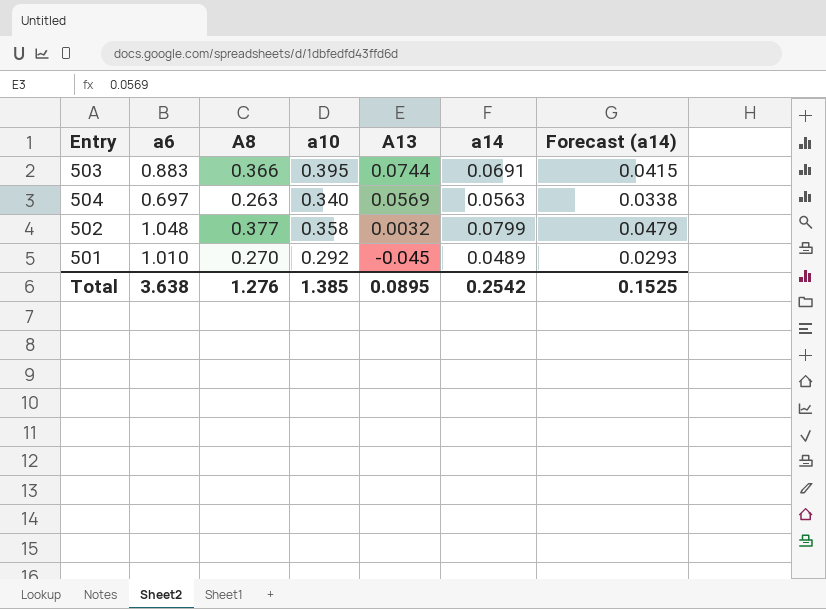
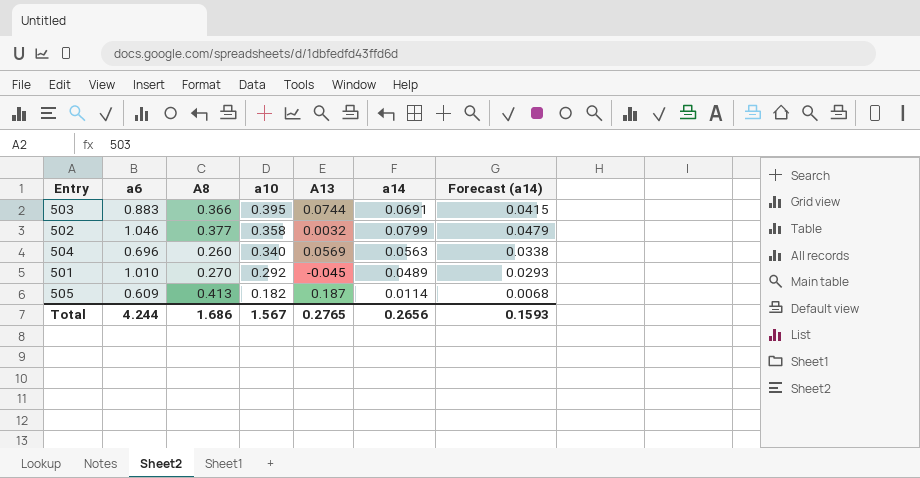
row order: A13 descending -> a10 descending
502 | a6: 1.048 -> 1.046
504 | a6: 0.697 -> 0.696
504 | A8: 0.263 -> 0.260
row 505: none -> 0.609 | 0.413 | 0.182 | 0.187 | 0.0114 | 0.0068
Total | a6: 3.638 -> 4.244
Total | A8: 1.276 -> 1.686
Total | a10: 1.385 -> 1.567
Total | A13: 0.0895 -> 0.2765
Total | a14: 0.2542 -> 0.2656
Total | Forecast (a14): 0.1525 -> 0.1593

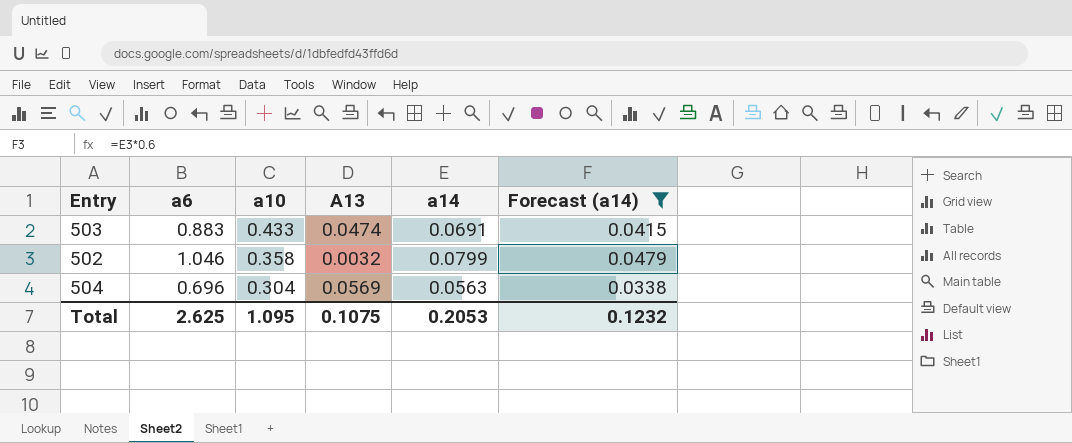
filter: none -> Forecast (a14) >= 0.0338
column A8 | position: 3 -> none
503 | a10: 0.395 -> 0.433
503 | A13: 0.0744 -> 0.0474
504 | a10: 0.340 -> 0.304
Total | a6: 4.244 -> 2.625
Total | a10: 1.567 -> 1.095
Total | A13: 0.2765 -> 0.1075
Total | a14: 0.2656 -> 0.2053
Total | Forecast (a14): 0.1593 -> 0.1232

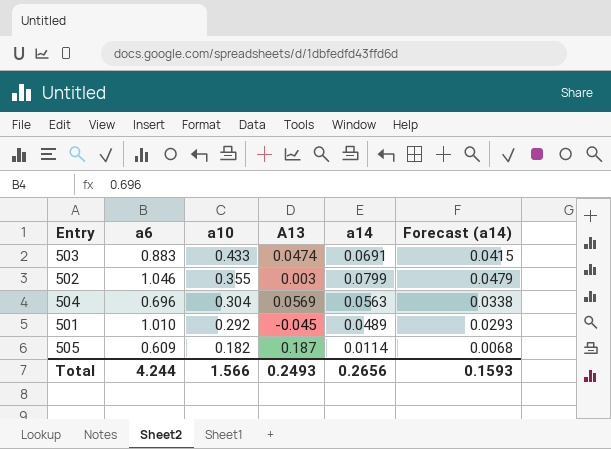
filter: Forecast (a14) >= 0.0338 -> none
502 | a10: 0.358 -> 0.355
502 | A13: 0.0032 -> 0.003
Total | a6: 2.625 -> 4.244
Total | a10: 1.095 -> 1.566
Total | A13: 0.1075 -> 0.2493
Total | a14: 0.2053 -> 0.2656
Total | Forecast (a14): 0.1232 -> 0.1593

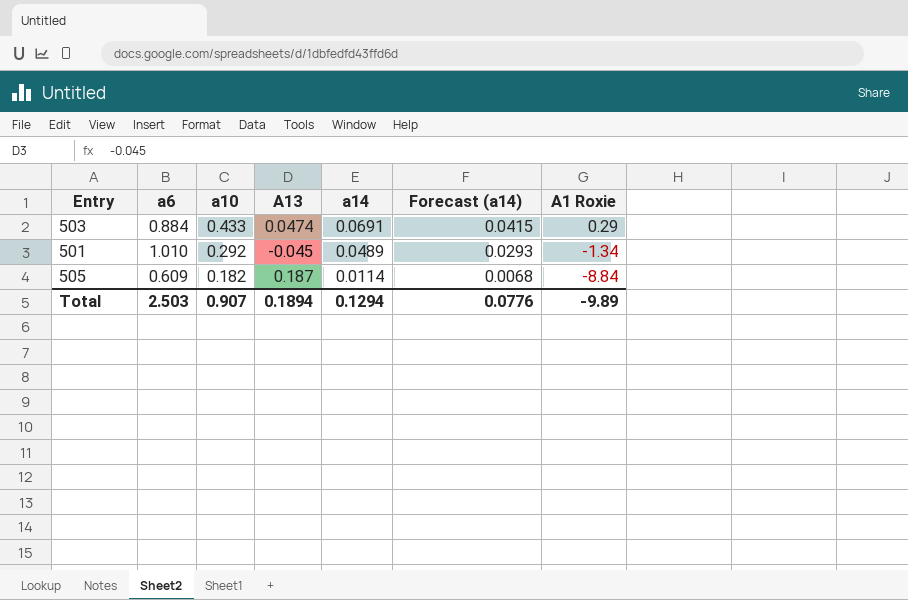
column A1 Roxie | position: none -> 7
row 502: 1.046 | 0.355 | 0.003 | 0.0799 | 0.0479 -> none
row 504: 0.696 | 0.304 | 0.0569 | 0.0563 | 0.0338 -> none
503 | a6: 0.883 -> 0.884
Total | a6: 4.244 -> 2.503
Total | a10: 1.566 -> 0.907
Total | A13: 0.2493 -> 0.1894
Total | a14: 0.2656 -> 0.1294
Total | Forecast (a14): 0.1593 -> 0.0776

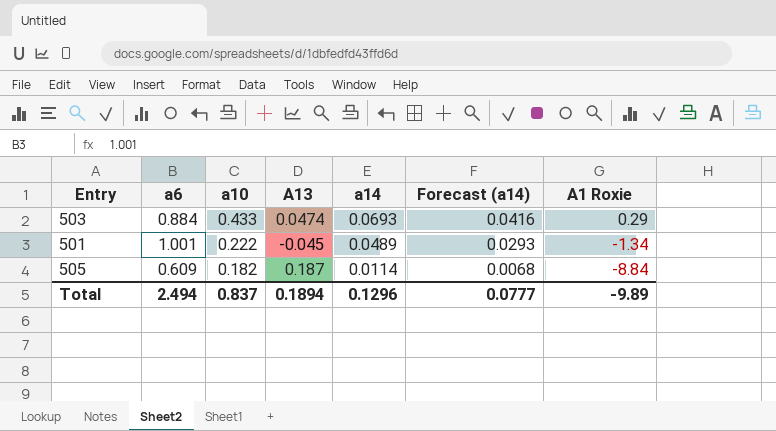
503 | a14: 0.0691 -> 0.0693
503 | Forecast (a14): 0.0415 -> 0.0416
501 | a6: 1.010 -> 1.001
501 | a10: 0.292 -> 0.222
Total | a6: 2.503 -> 2.494
Total | a10: 0.907 -> 0.837
Total | a14: 0.1294 -> 0.1296
Total | Forecast (a14): 0.0776 -> 0.0777

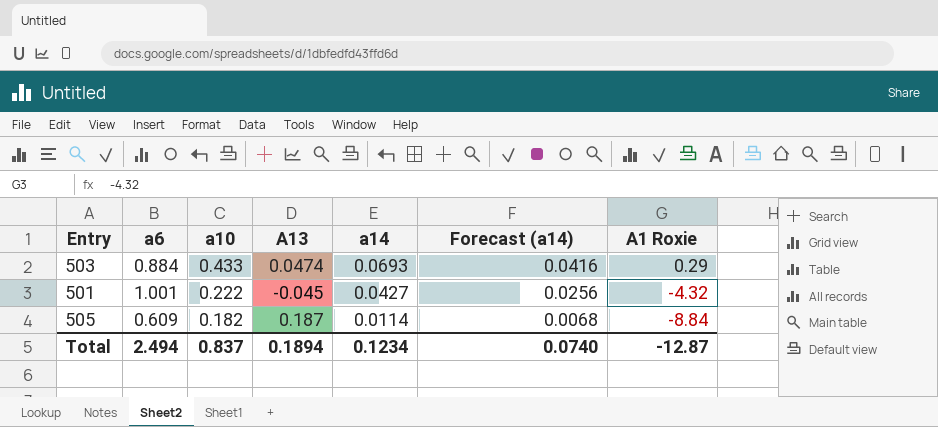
501 | a14: 0.0489 -> 0.0427
501 | Forecast (a14): 0.0293 -> 0.0256
501 | A1 Roxie: -1.34 -> -4.32
Total | a14: 0.1296 -> 0.1234
Total | Forecast (a14): 0.0777 -> 0.0740
Total | A1 Roxie: -9.89 -> -12.87

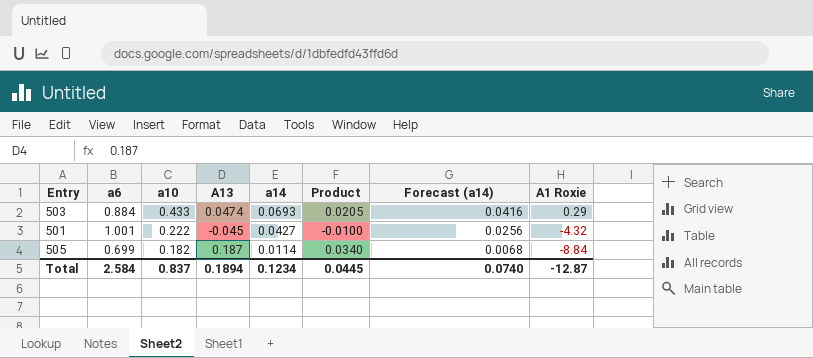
column Product | formula: none -> [a10] * [A13]
505 | a6: 0.609 -> 0.699
Total | a6: 2.494 -> 2.584

